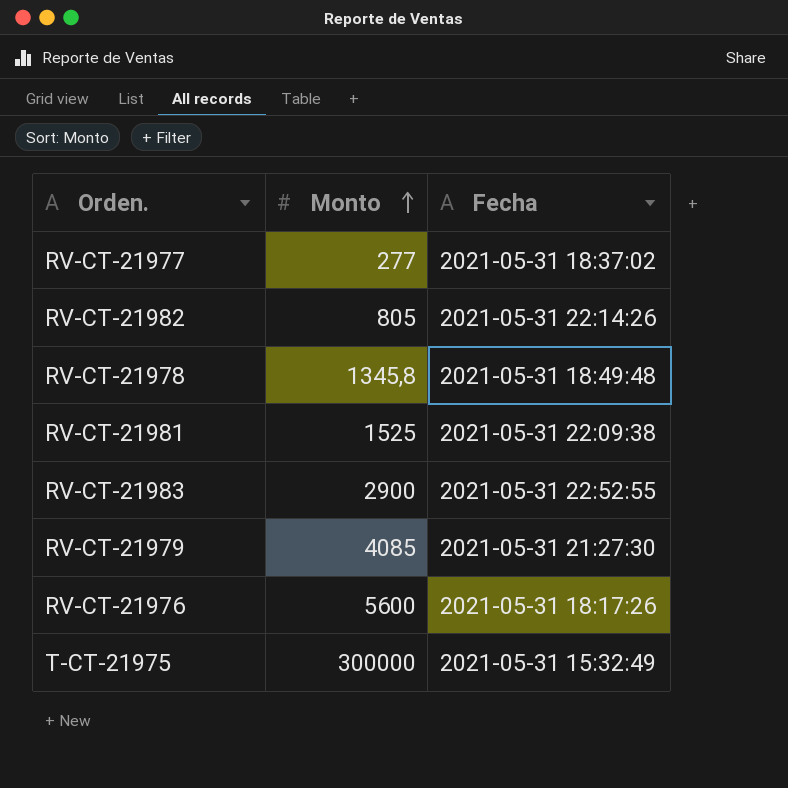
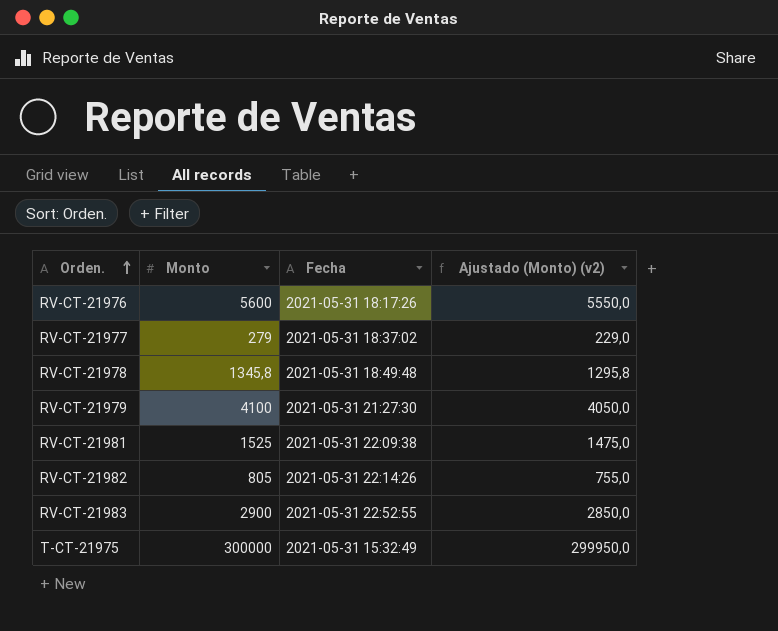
row order: Monto ascending -> Orden. ascending
column Ajustado (Monto) (v2) | formula: none -> [Monto] - 50
RV-CT-21977 | Monto: 277 -> 279
RV-CT-21979 | Monto: 4085 -> 4100

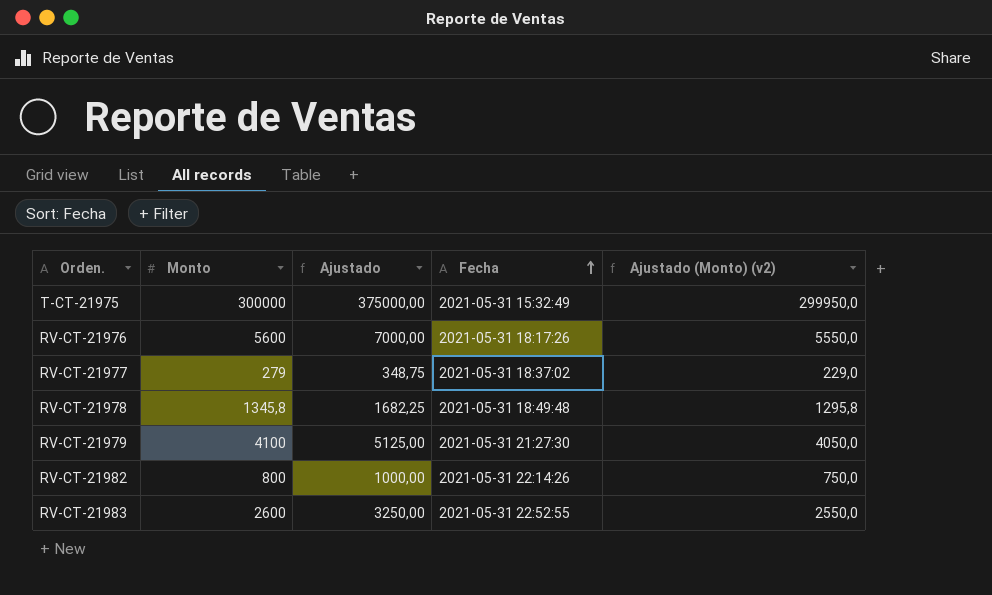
row order: Orden. ascending -> Fecha ascending
column Ajustado | formula: none -> [Monto] * 1,25
row RV-CT-21981: 1525 | 2021-05-31 22:09:38 | 1475,0 -> none
RV-CT-21982 | Monto: 805 -> 800
RV-CT-21982 | Ajustado (Monto) (v2): 755,0 -> 750,0
RV-CT-21983 | Monto: 2900 -> 2600
RV-CT-21983 | Ajustado (Monto) (v2): 2850,0 -> 2550,0

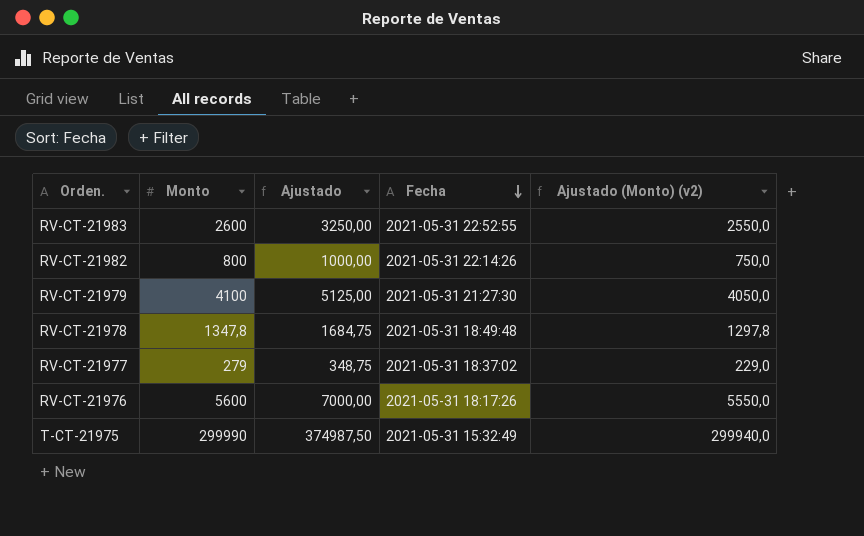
row order: Fecha ascending -> Fecha descending
RV-CT-21978 | Monto: 1345,8 -> 1347,8
RV-CT-21978 | Ajustado: 1682,25 -> 1684,75
RV-CT-21978 | Ajustado (Monto) (v2): 1295,8 -> 1297,8
T-CT-21975 | Monto: 300000 -> 299990
T-CT-21975 | Ajustado: 375000,00 -> 374987,50
T-CT-21975 | Ajustado (Monto) (v2): 299950,0 -> 299940,0

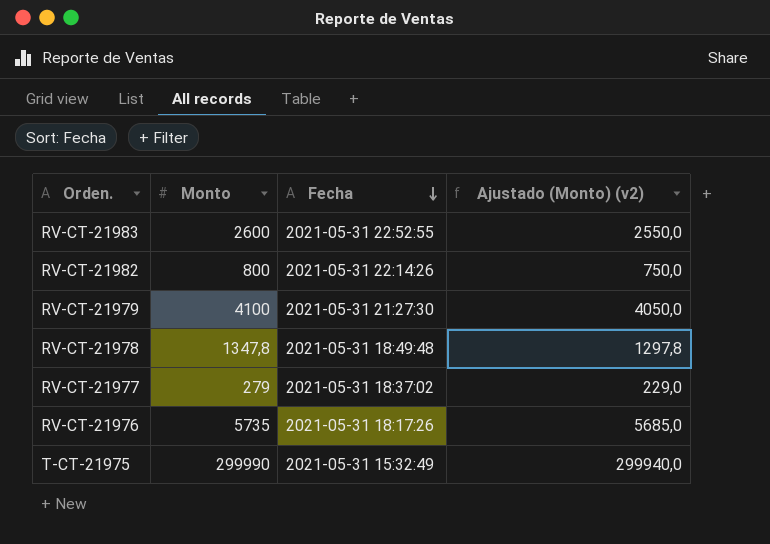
column Ajustado | formula: [Monto] * 1,25 -> none
RV-CT-21976 | Monto: 5600 -> 5735
RV-CT-21976 | Ajustado (Monto) (v2): 5550,0 -> 5685,0

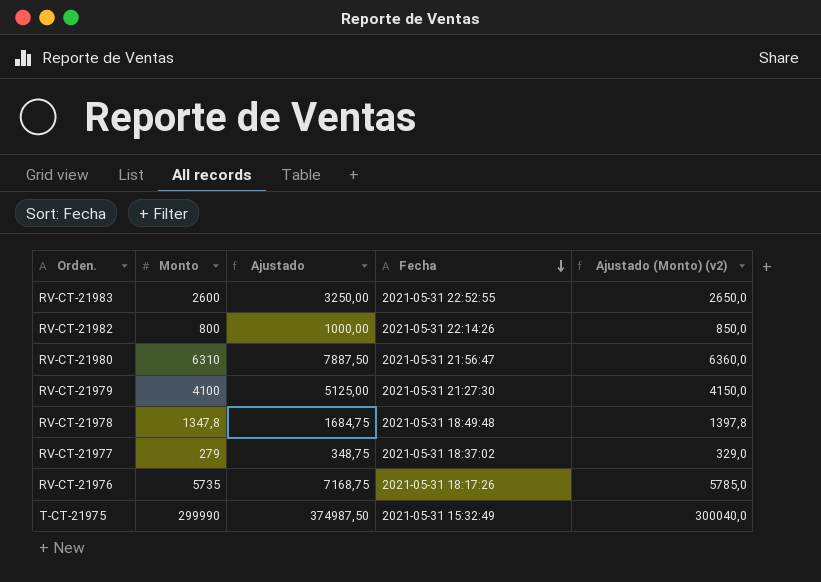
column Ajustado | formula: none -> [Monto] * 1,25
column Ajustado (Monto) (v2) | formula: [Monto] - 50 -> [Monto] + 50
row RV-CT-21980: none -> 6310 | 7887,50 | 2021-05-31 21:56:47 | 6360,0

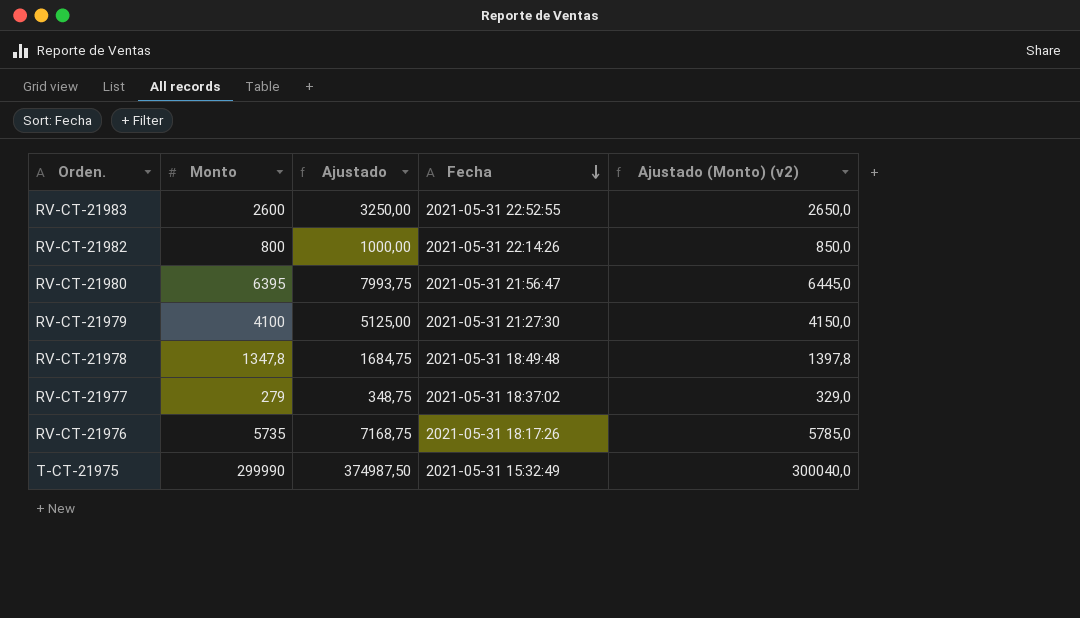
RV-CT-21980 | Monto: 6310 -> 6395
RV-CT-21980 | Ajustado: 7887,50 -> 7993,75
RV-CT-21980 | Ajustado (Monto) (v2): 6360,0 -> 6445,0

